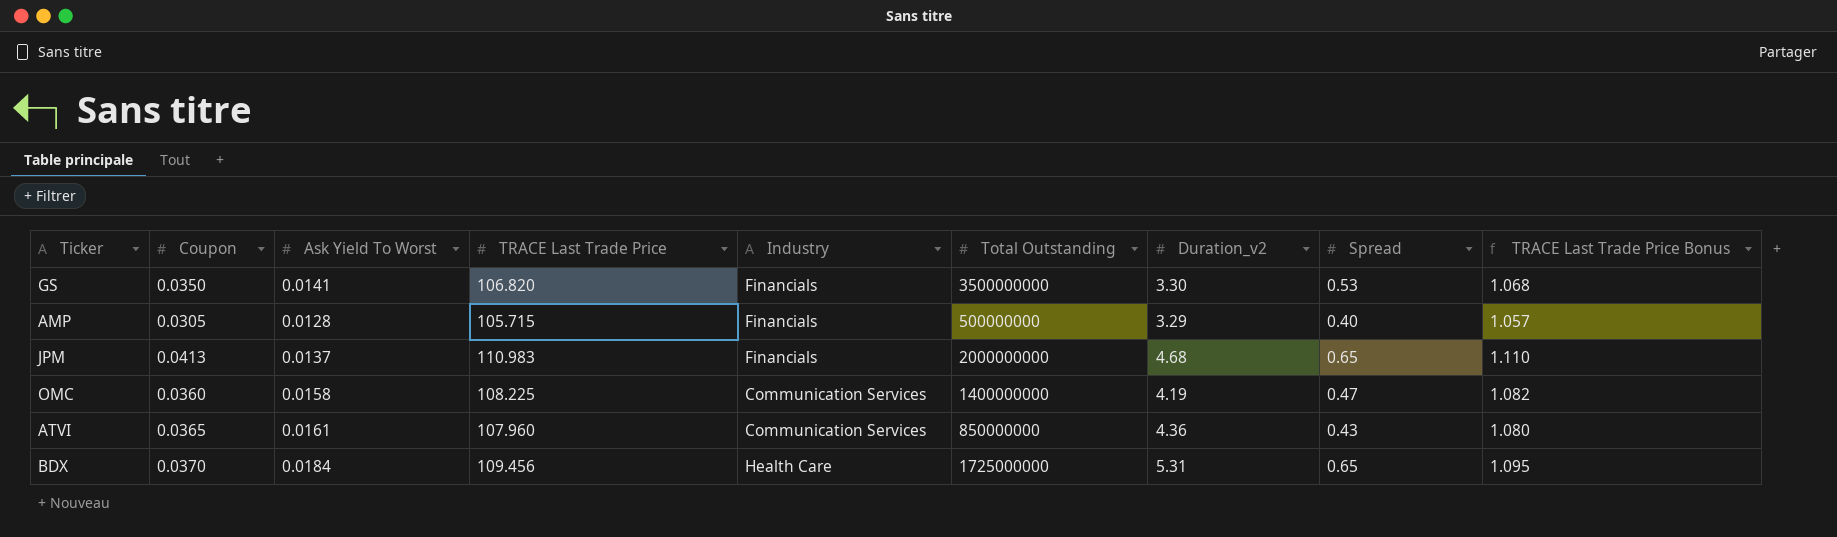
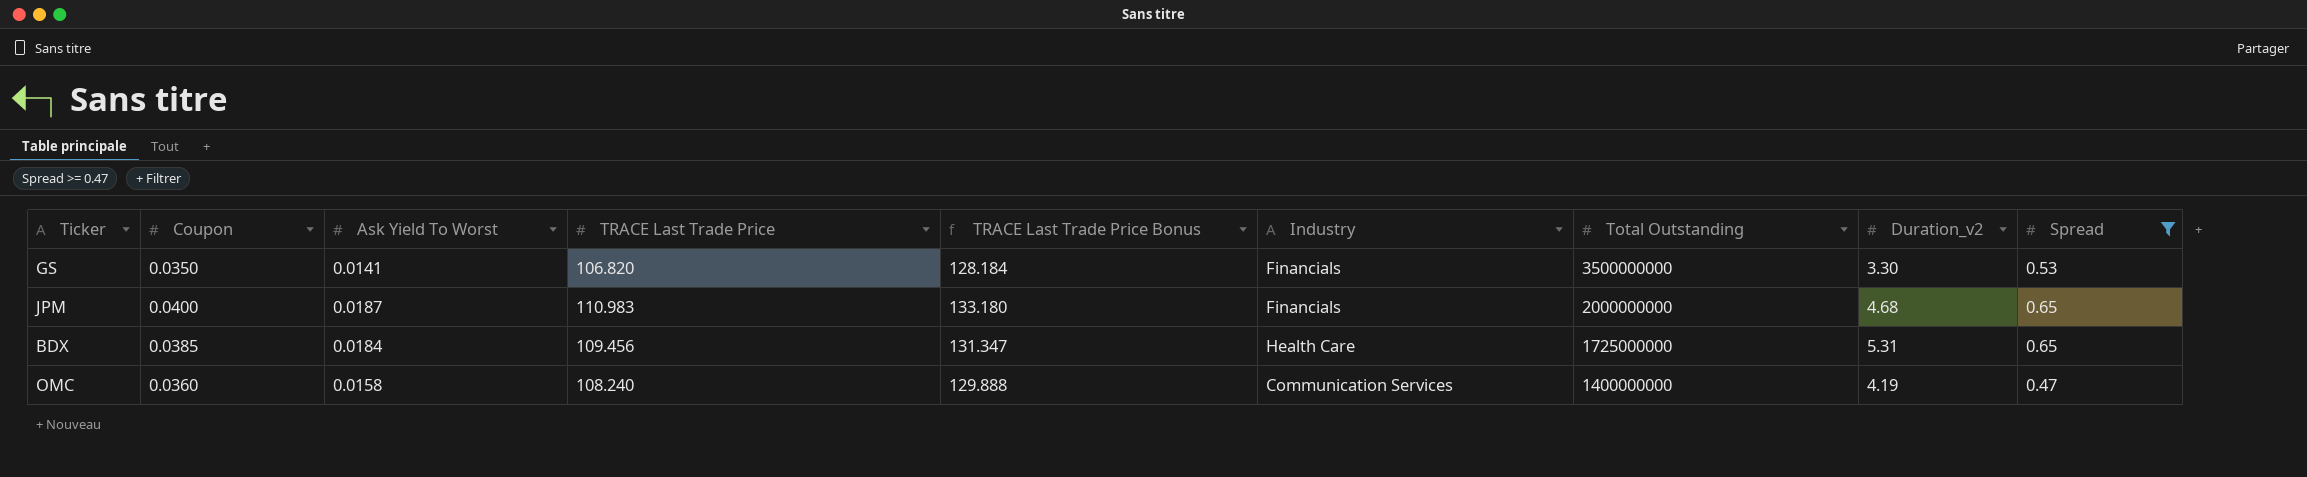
filter: none -> Spread >= 0.47
row order: none -> Total Outstanding descending
column TRACE Last Trade Price Bonus | formula: [TRACE Last Trade Price] * 0.01 -> [TRACE Last Trade Price] * 1.2
column TRACE Last Trade Price Bonus | position: 9 -> 5
JPM | Coupon: 0.0413 -> 0.0400
JPM | Ask Yield To Worst: 0.0137 -> 0.0187
BDX | Coupon: 0.0370 -> 0.0385
OMC | TRACE Last Trade Price: 108.225 -> 108.240

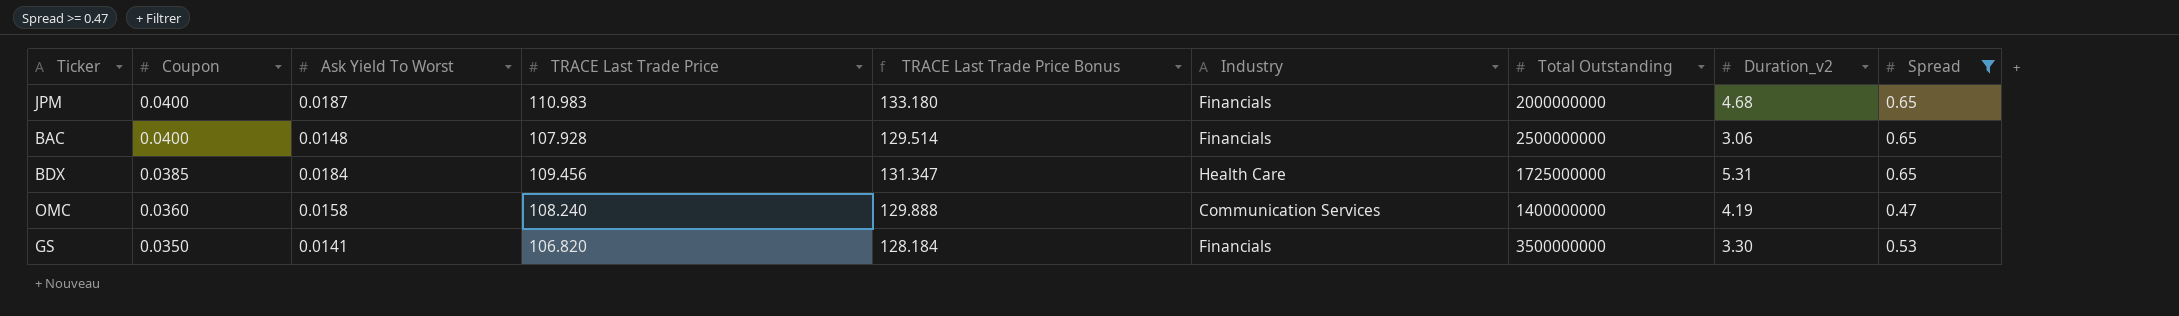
row order: Total Outstanding descending -> Coupon descending
row BAC: none -> 0.0400 | 0.0148 | 107.928 | 129.514 | Financials | 2500000000 | 3.06 | 0.65

